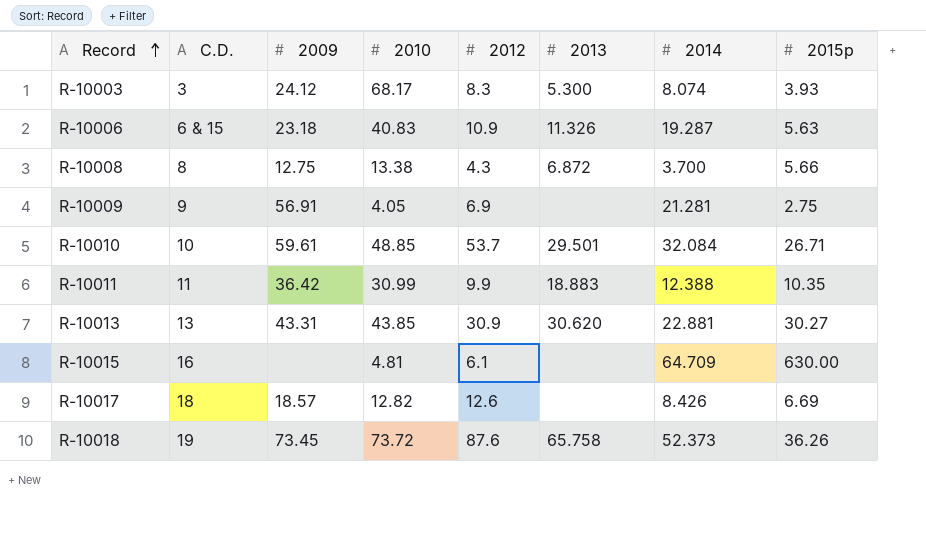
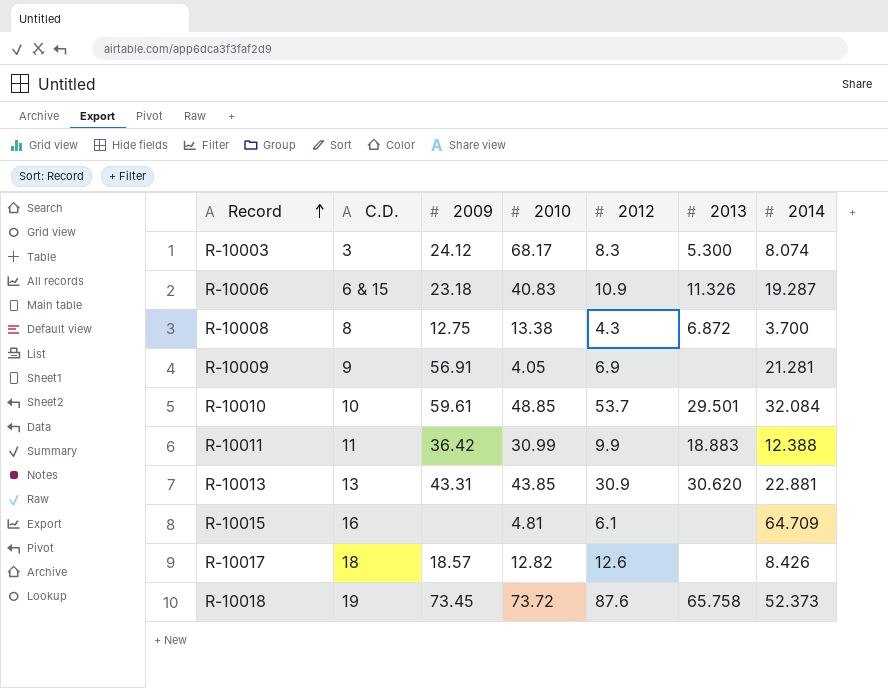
column 2015p | position: 8 -> none

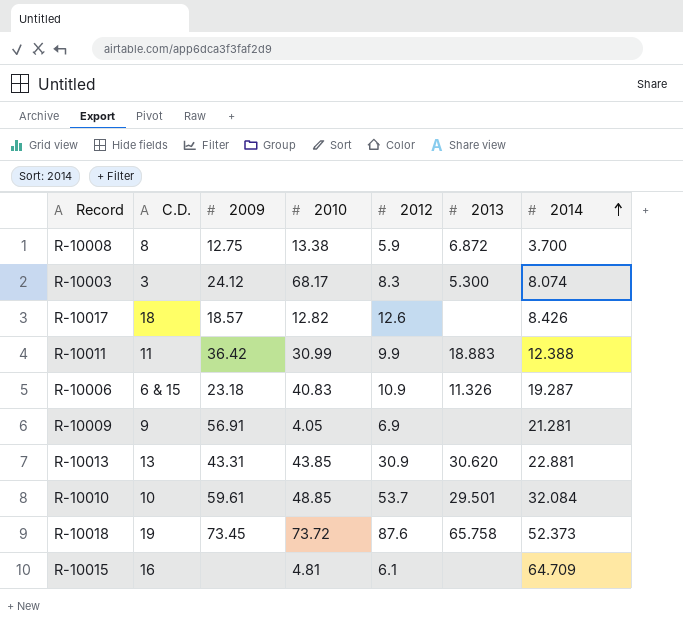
row order: Record ascending -> 2014 ascending
R-10008 | 2012: 4.3 -> 5.9

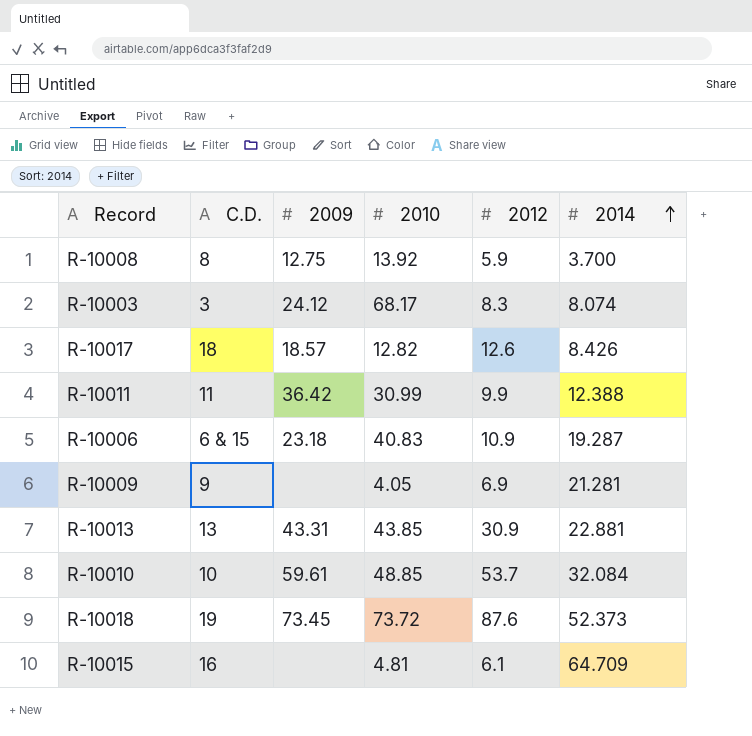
column 2013 | position: 6 -> none
R-10008 | 2010: 13.38 -> 13.92
R-10009 | 2009: 56.91 -> none

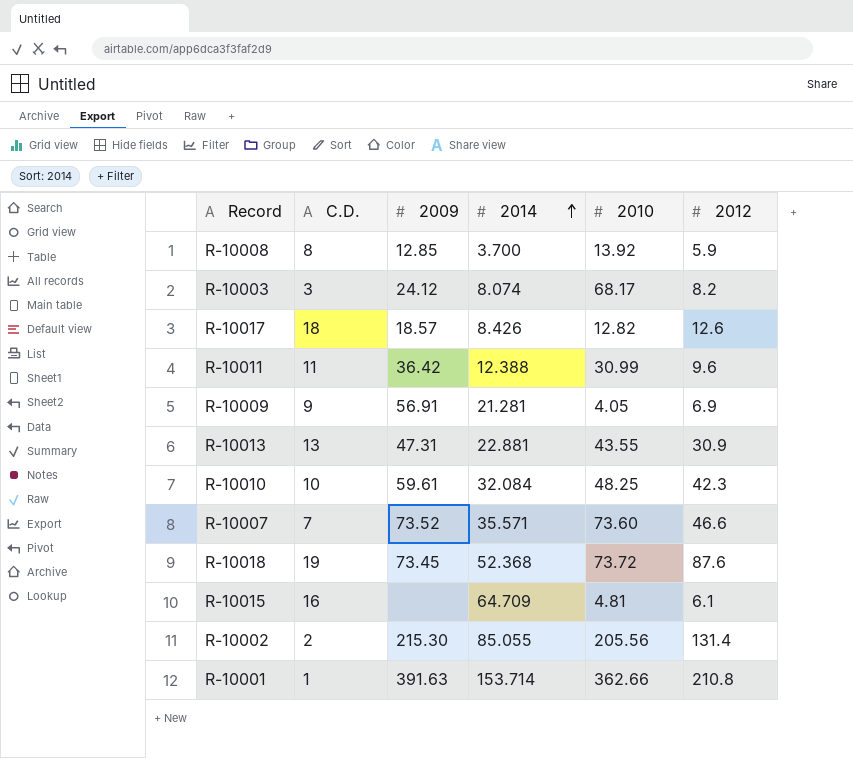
column 2014 | position: 6 -> 4
row R-10006: 6 & 15 | 23.18 | 40.83 | 10.9 | 19.287 -> none
R-10008 | 2009: 12.75 -> 12.85
R-10003 | 2012: 8.3 -> 8.2
R-10011 | 2012: 9.9 -> 9.6
R-10009 | 2009: none -> 56.91
R-10013 | 2009: 43.31 -> 47.31
R-10013 | 2010: 43.85 -> 43.55
R-10010 | 2010: 48.85 -> 48.25
R-10010 | 2012: 53.7 -> 42.3
row R-10007: none -> 7 | 73.52 | 35.571 | 73.60 | 46.6
R-10018 | 2014: 52.373 -> 52.368
row R-10002: none -> 2 | 215.30 | 85.055 | 205.56 | 131.4
row R-10001: none -> 1 | 391.63 | 153.714 | 362.66 | 210.8

